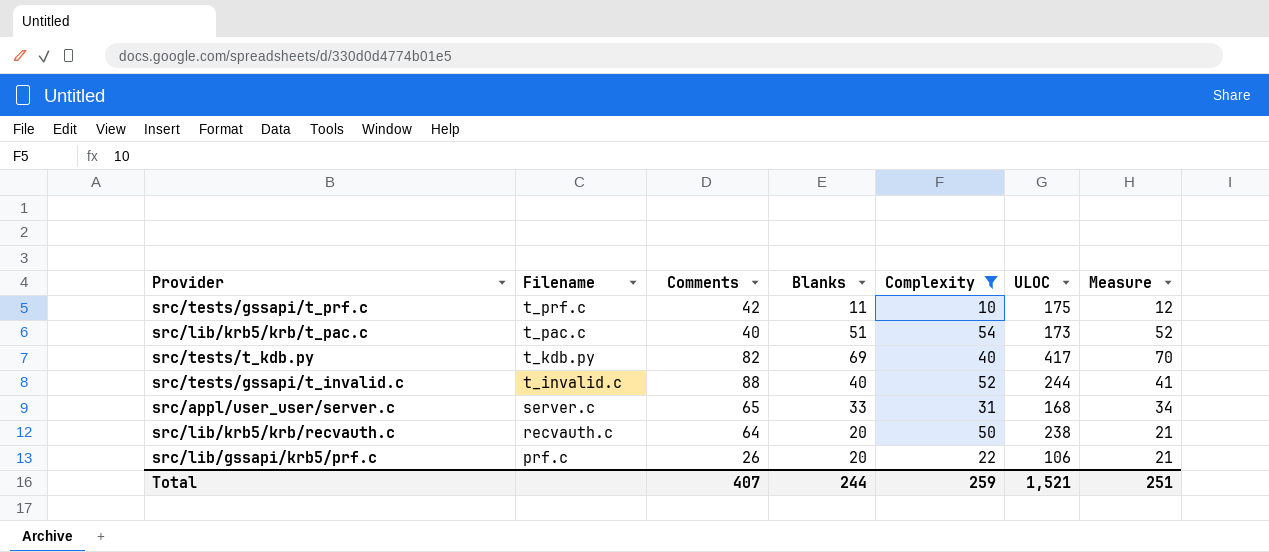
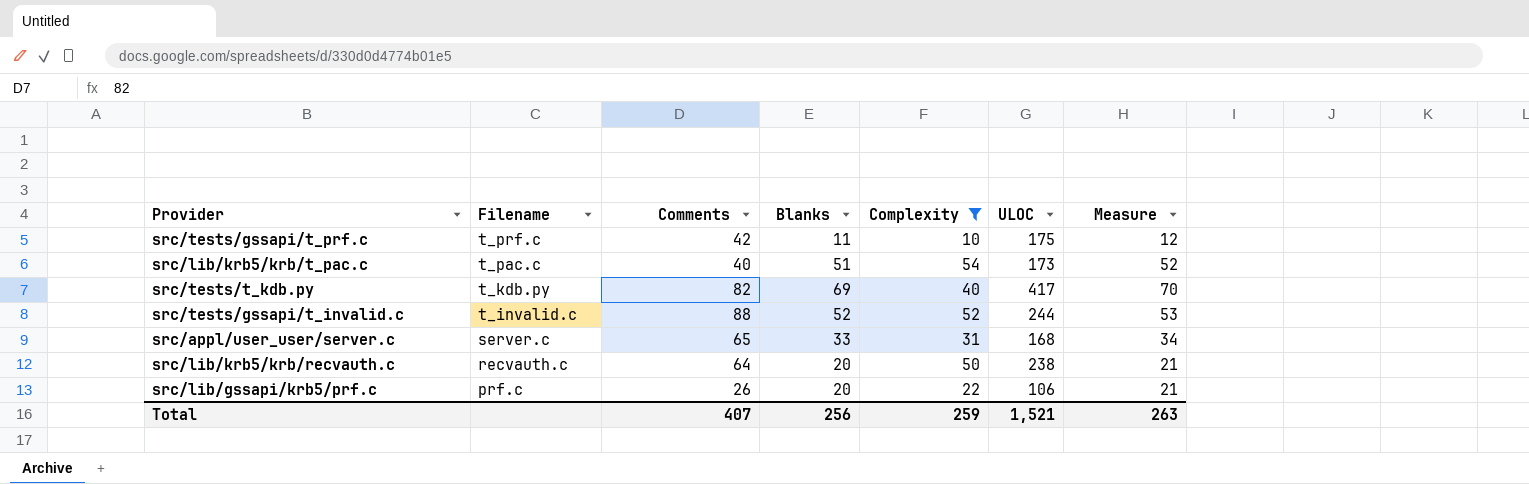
src/tests/gssapi/t_invalid.c | Blanks: 40 -> 52
src/tests/gssapi/t_invalid.c | Measure: 41 -> 53
Total | Blanks: 244 -> 256
Total | Measure: 251 -> 263

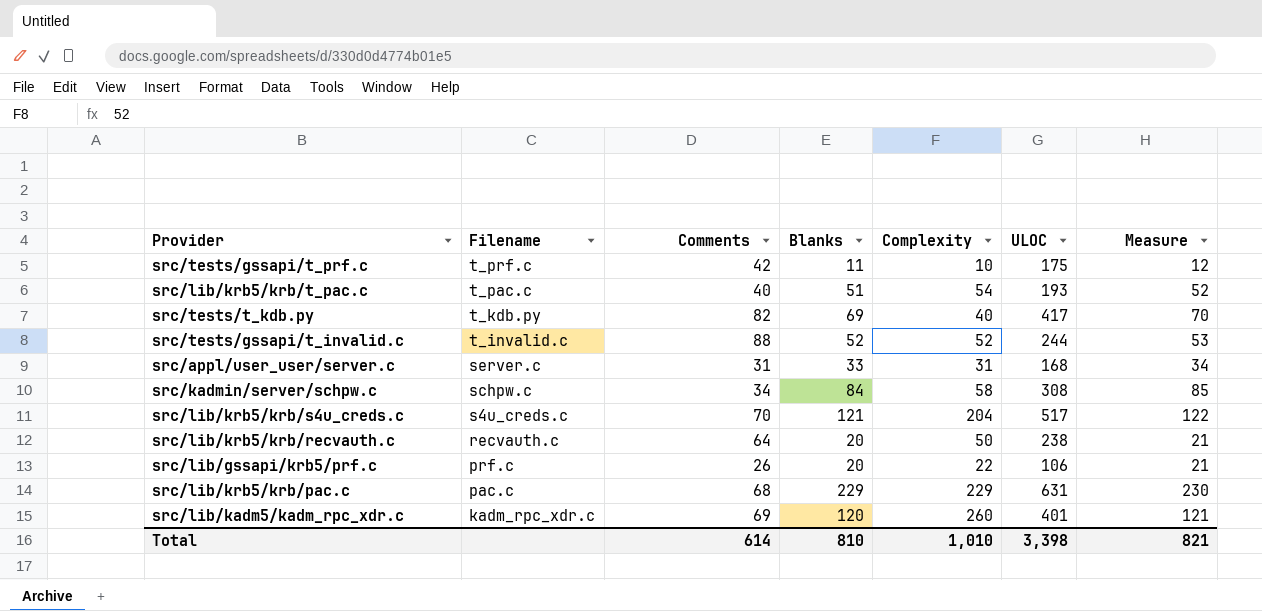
filter: Complexity <= 54 -> none
src/lib/krb5/krb/t_pac.c | ULOC: 173 -> 193
src/appl/user_user/server.c | Comments: 65 -> 31
Total | Comments: 407 -> 614
Total | Blanks: 256 -> 810
Total | Complexity: 259 -> 1,010
Total | ULOC: 1,521 -> 3,398
Total | Measure: 263 -> 821

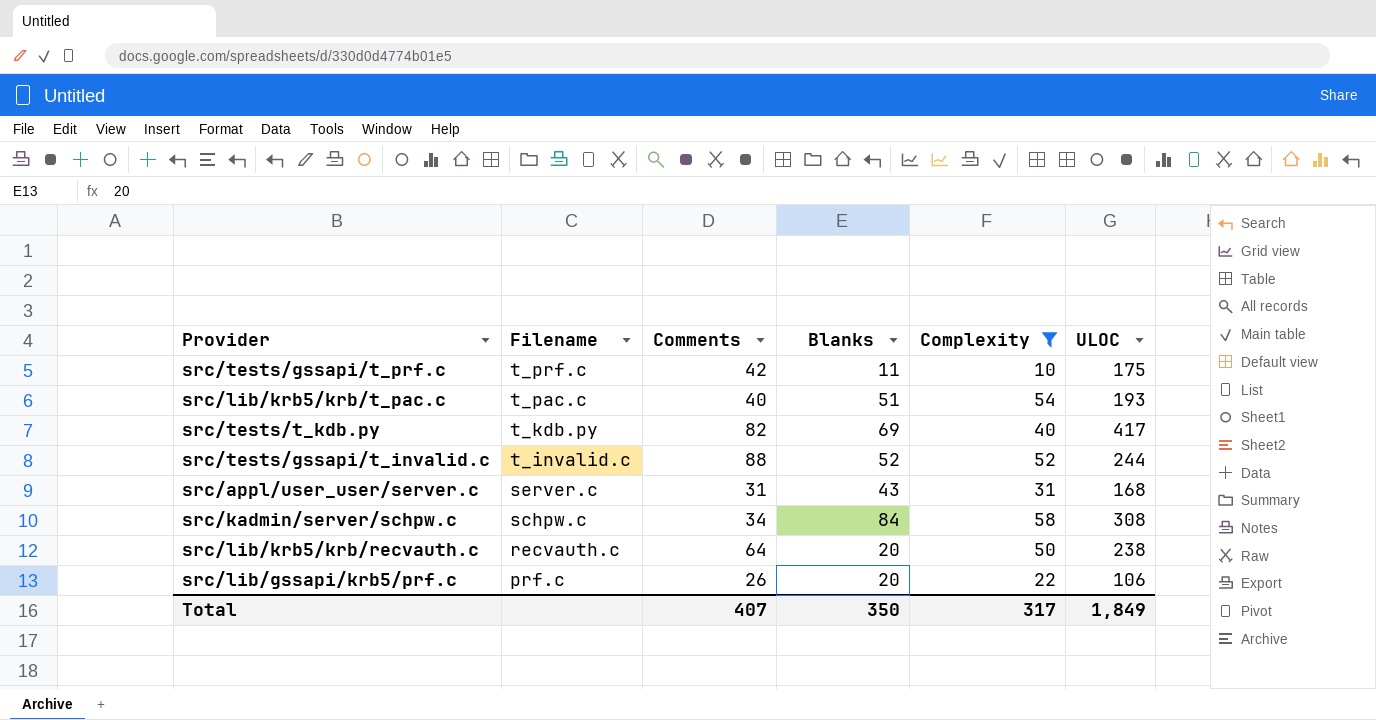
filter: none -> Complexity <= 58
column Measure | formula: [Blanks] + 1 -> none
src/appl/user_user/server.c | Blanks: 33 -> 43
Total | Comments: 614 -> 407
Total | Blanks: 810 -> 350
Total | Complexity: 1,010 -> 317
Total | ULOC: 3,398 -> 1,849

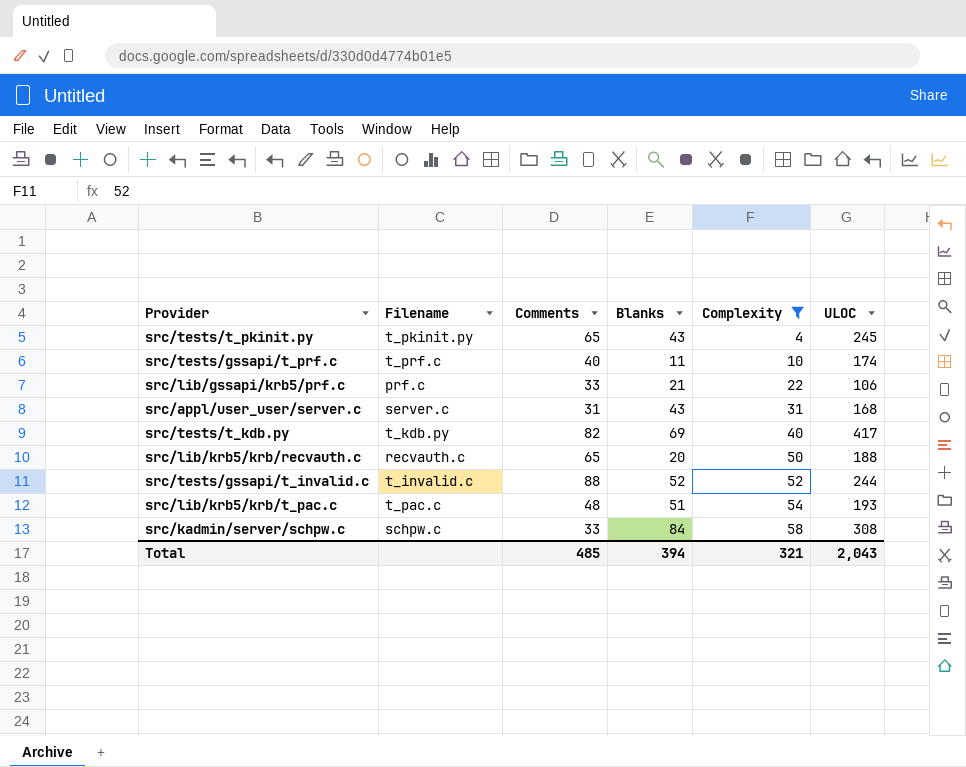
row order: Filename descending -> Complexity ascending
row src/tests/t_pkinit.py: none -> t_pkinit.py | 65 | 43 | 4 | 245
src/tests/gssapi/t_prf.c | Comments: 42 -> 40
src/tests/gssapi/t_prf.c | ULOC: 175 -> 174
src/lib/gssapi/krb5/prf.c | Comments: 26 -> 33
src/lib/gssapi/krb5/prf.c | Blanks: 20 -> 21
src/lib/krb5/krb/recvauth.c | Comments: 64 -> 65
src/lib/krb5/krb/recvauth.c | ULOC: 238 -> 188
src/lib/krb5/krb/t_pac.c | Comments: 40 -> 48
src/kadmin/server/schpw.c | Comments: 34 -> 33
Total | Comments: 407 -> 485
Total | Blanks: 350 -> 394
Total | Complexity: 317 -> 321
Total | ULOC: 1,849 -> 2,043

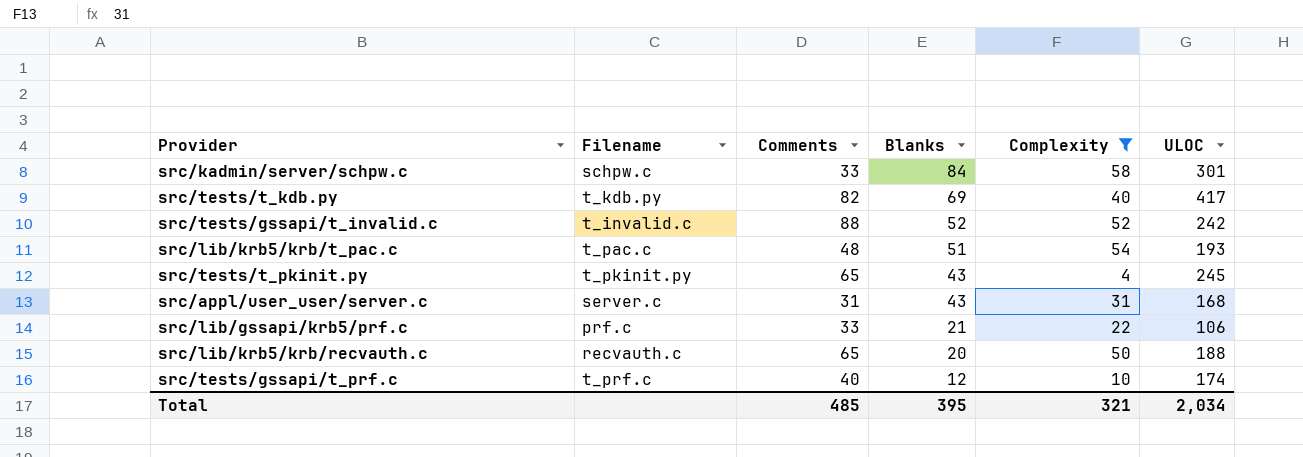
row order: Complexity ascending -> Blanks descending
src/kadmin/server/schpw.c | ULOC: 308 -> 301
src/tests/gssapi/t_invalid.c | ULOC: 244 -> 242
src/tests/gssapi/t_prf.c | Blanks: 11 -> 12
Total | Blanks: 394 -> 395
Total | ULOC: 2,043 -> 2,034

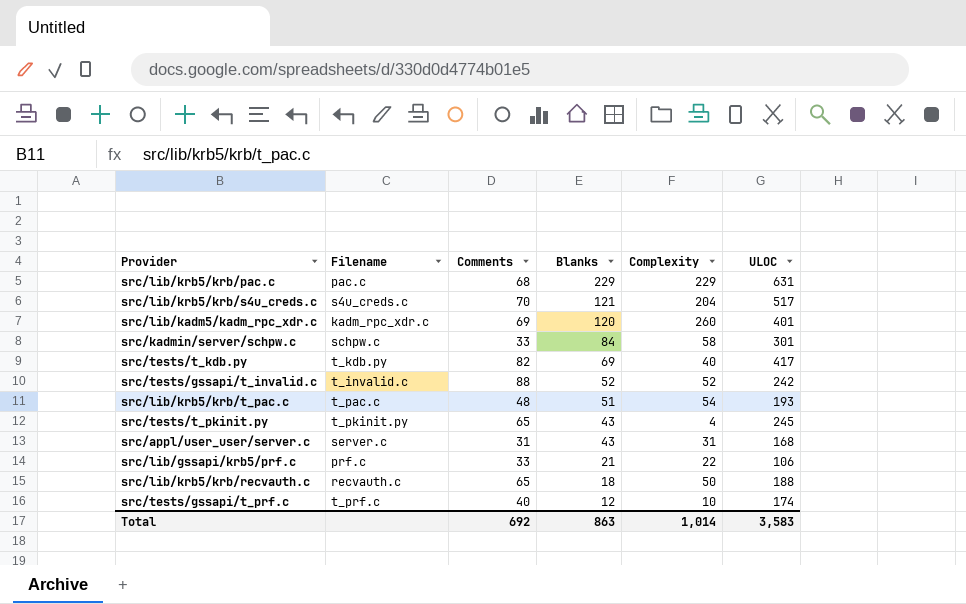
filter: Complexity <= 58 -> none
src/lib/krb5/krb/recvauth.c | Blanks: 20 -> 18
Total | Comments: 485 -> 692
Total | Blanks: 395 -> 863
Total | Complexity: 321 -> 1,014
Total | ULOC: 2,034 -> 3,583

